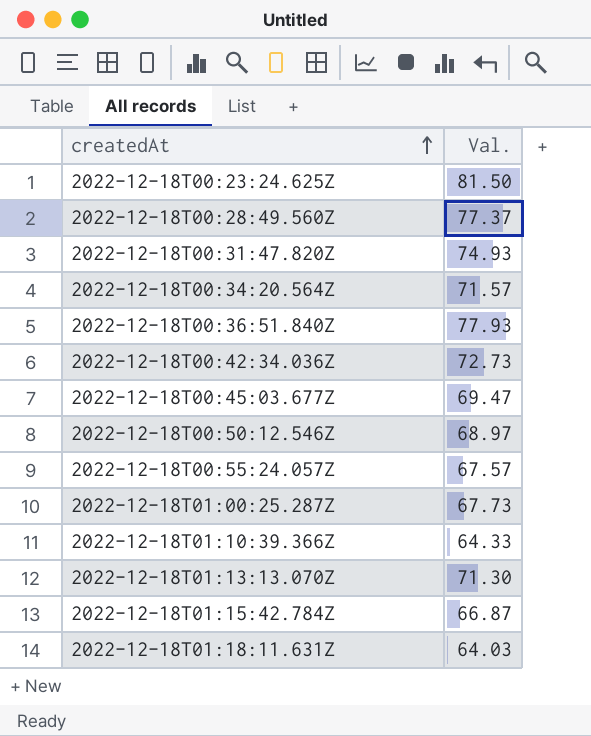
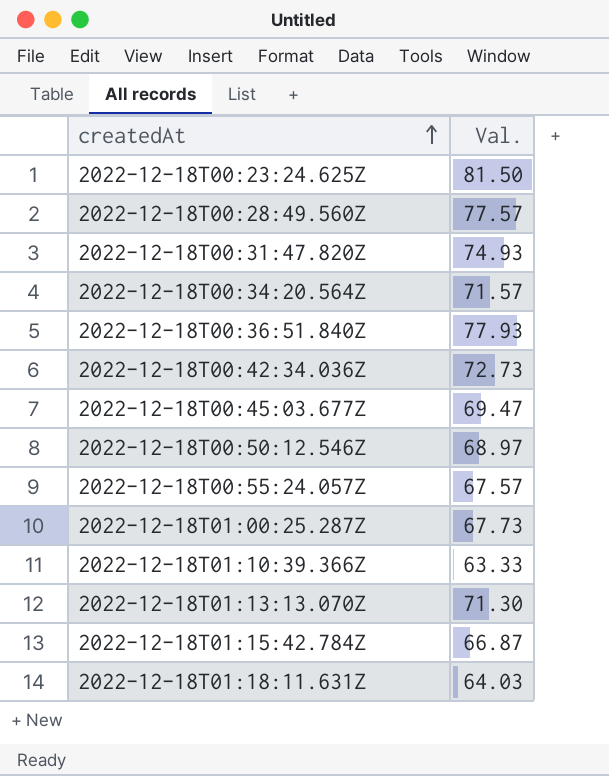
2022-12-18T00:28:49.560Z | Val.: 77.37 -> 77.57
2022-12-18T01:10:39.366Z | Val.: 64.33 -> 63.33

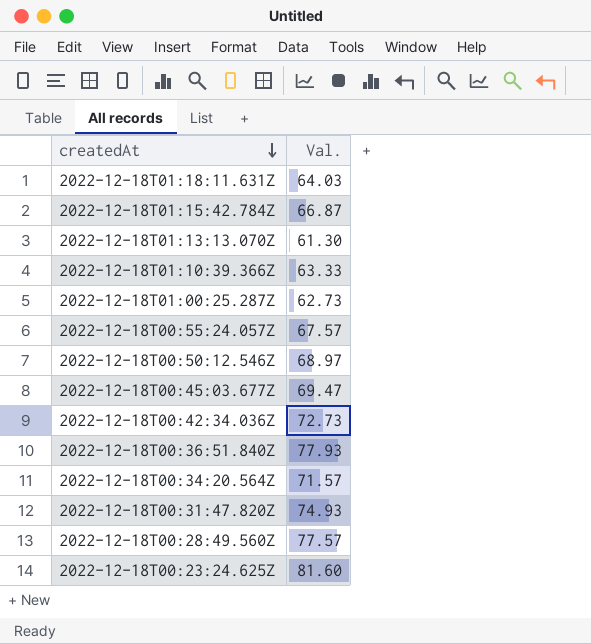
row order: createdAt ascending -> createdAt descending
2022-12-18T01:13:13.070Z | Val.: 71.30 -> 61.30
2022-12-18T01:00:25.287Z | Val.: 67.73 -> 62.73
2022-12-18T00:23:24.625Z | Val.: 81.50 -> 81.60

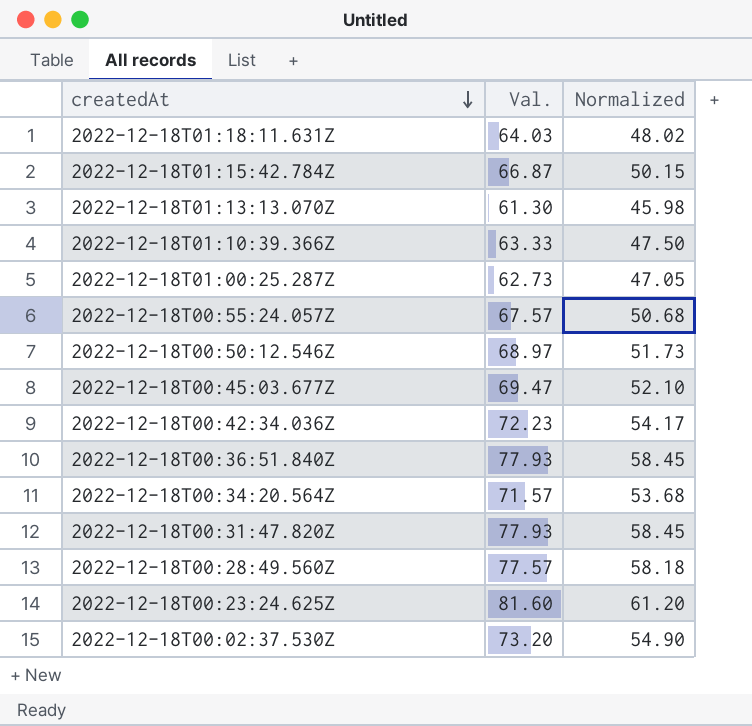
column Normalized | formula: none -> [Val.] * 0.75
2022-12-18T00:42:34.036Z | Val.: 72.73 -> 72.23
2022-12-18T00:31:47.820Z | Val.: 74.93 -> 77.93
row 2022-12-18T00:02:37.530Z: none -> 73.20 | 54.90

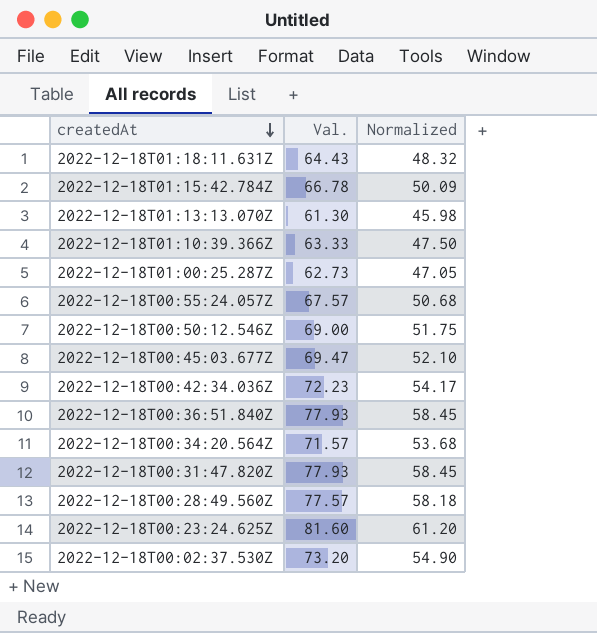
2022-12-18T01:18:11.631Z | Val.: 64.03 -> 64.43
2022-12-18T01:18:11.631Z | Normalized: 48.02 -> 48.32
2022-12-18T01:15:42.784Z | Val.: 66.87 -> 66.78
2022-12-18T01:15:42.784Z | Normalized: 50.15 -> 50.09
2022-12-18T00:50:12.546Z | Val.: 68.97 -> 69.00
2022-12-18T00:50:12.546Z | Normalized: 51.73 -> 51.75

